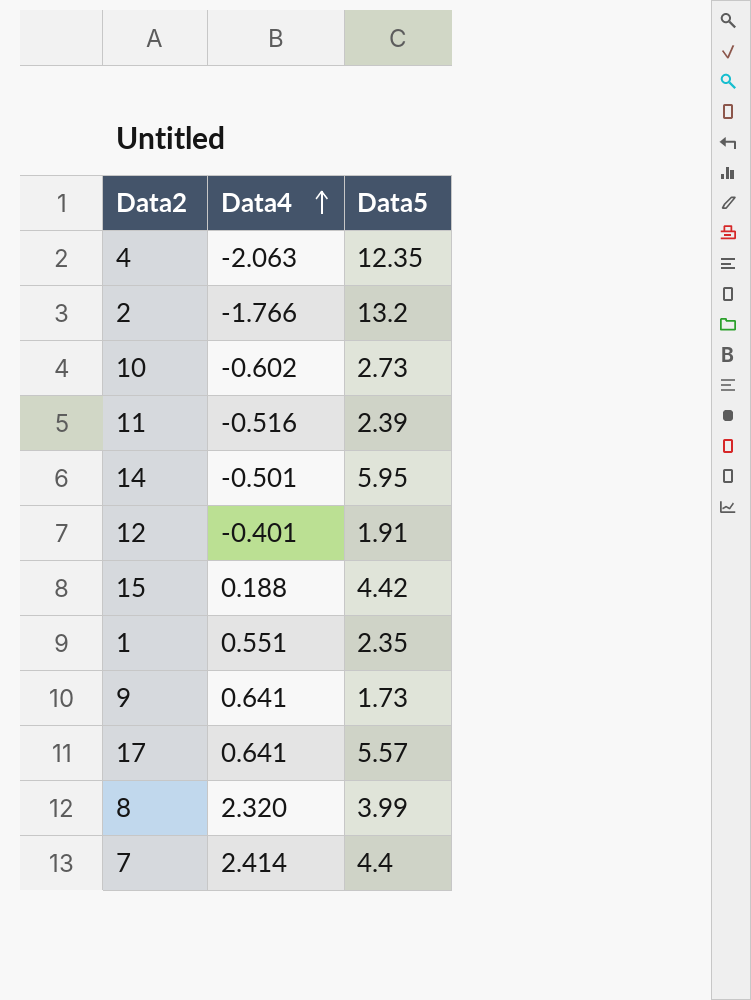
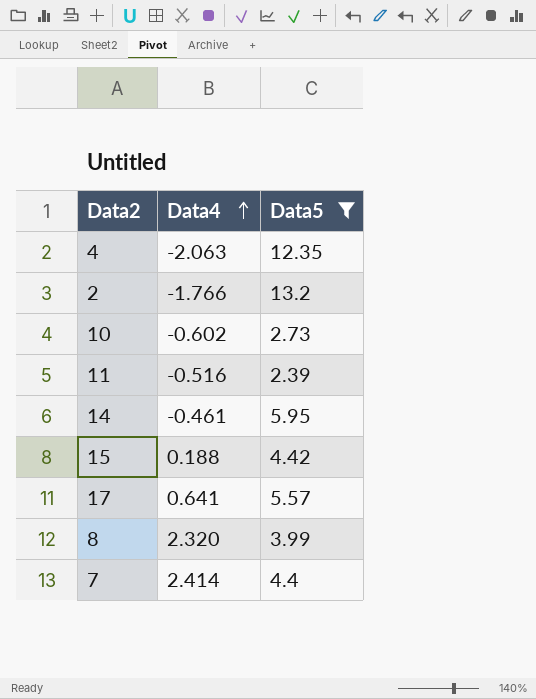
filter: none -> Data5 >= 2.39
14 | Data4: -0.501 -> -0.461

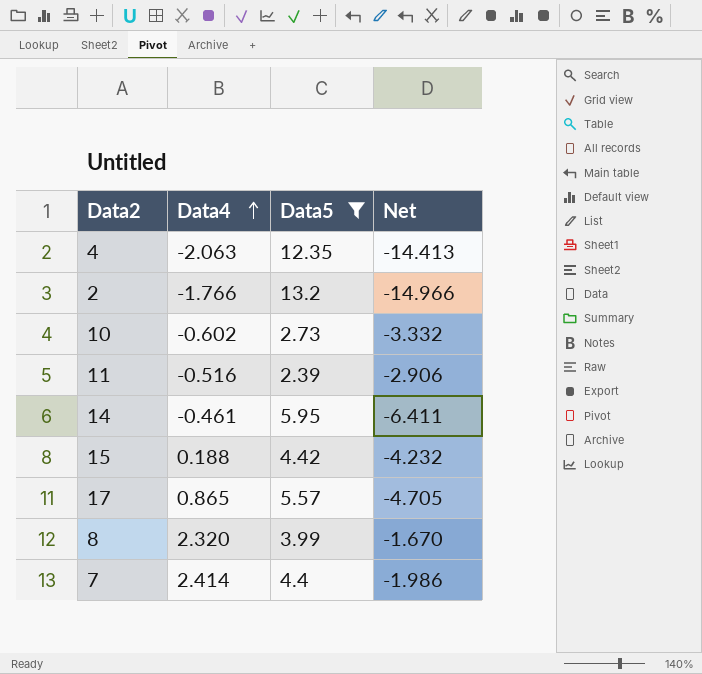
column Net | formula: none -> [Data4] - [Data5]
17 | Data4: 0.641 -> 0.865

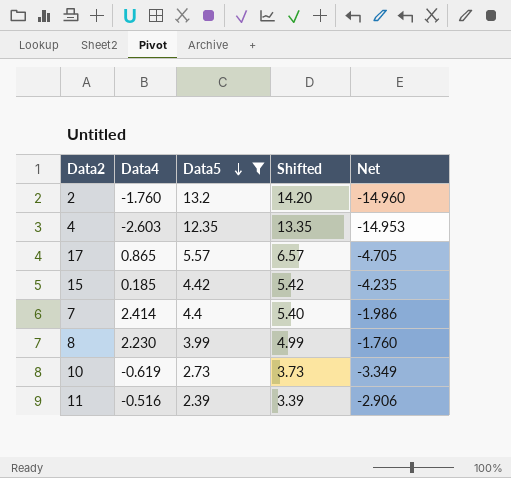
row order: Data4 ascending -> Data5 descending
column Shifted | formula: none -> [Data5] + 1
row 14: -0.461 | 5.95 | -6.411 -> none
2 | Data4: -1.766 -> -1.760
2 | Net: -14.966 -> -14.960
4 | Data4: -2.063 -> -2.603
4 | Net: -14.413 -> -14.953
15 | Data4: 0.188 -> 0.185
15 | Net: -4.232 -> -4.235
8 | Data4: 2.320 -> 2.230
8 | Net: -1.670 -> -1.760
10 | Data4: -0.602 -> -0.619
10 | Net: -3.332 -> -3.349

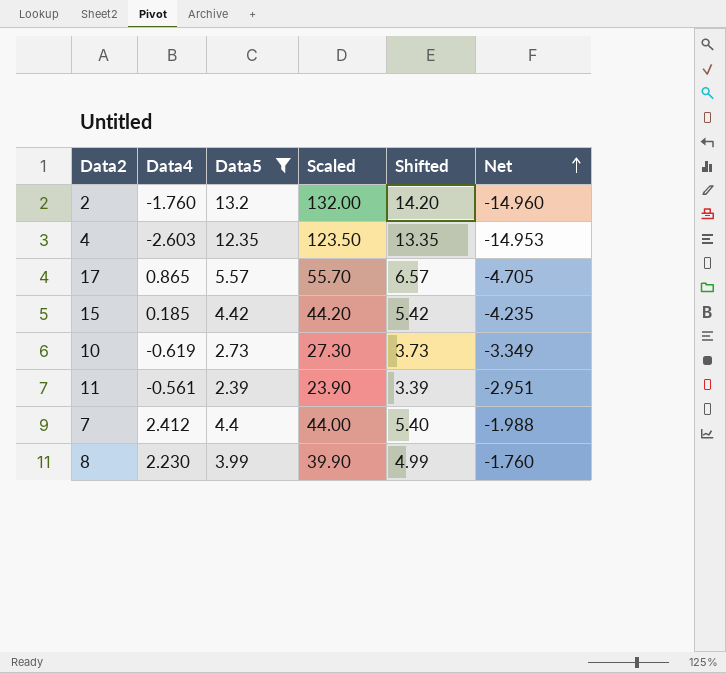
row order: Data5 descending -> Net ascending
column Scaled | formula: none -> [Data5] * 10
11 | Data4: -0.516 -> -0.561
11 | Net: -2.906 -> -2.951
7 | Data4: 2.414 -> 2.412
7 | Net: -1.986 -> -1.988

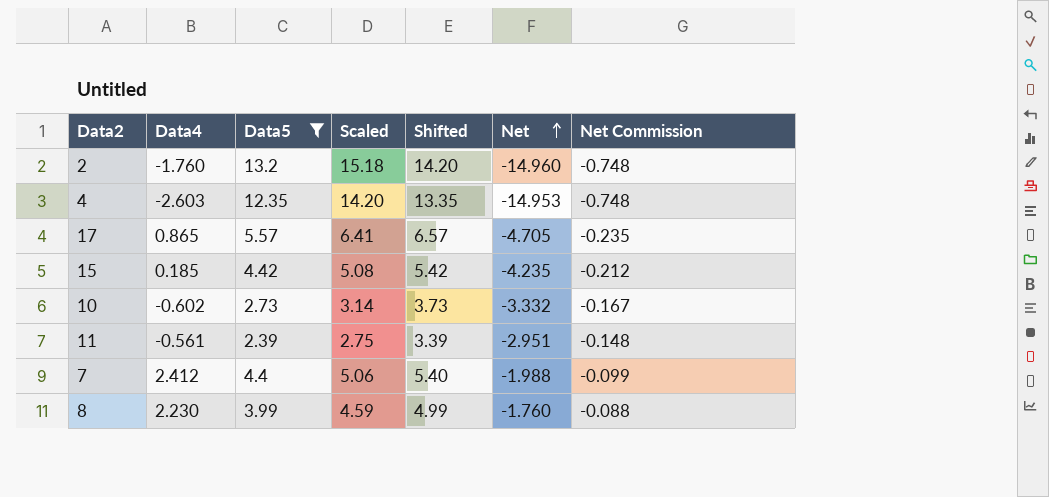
column Scaled | formula: [Data5] * 10 -> [Data5] * 1.15
column Net Commission | formula: none -> [Net] * 0.05
10 | Data4: -0.619 -> -0.602
10 | Net: -3.349 -> -3.332

